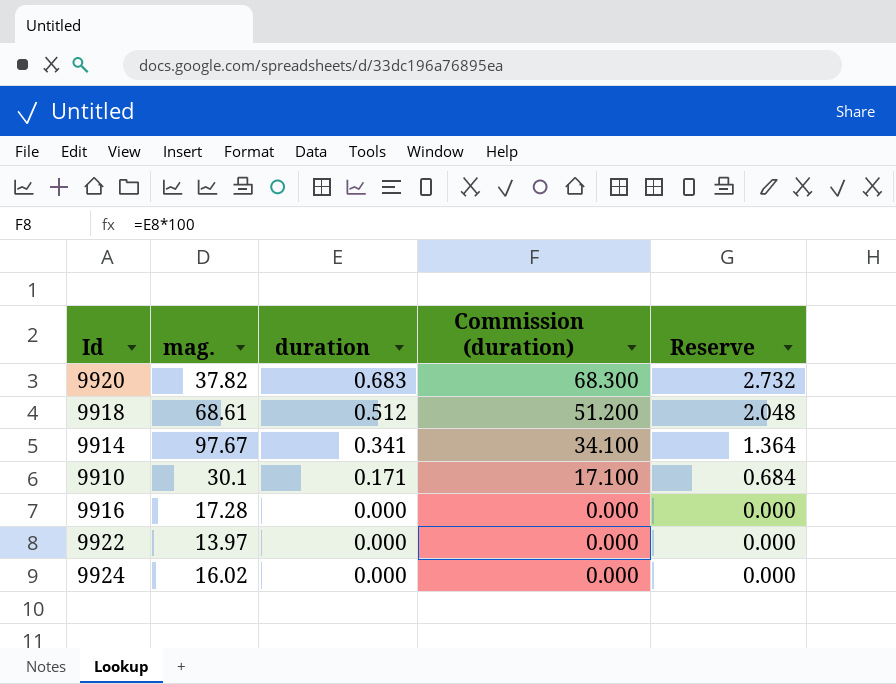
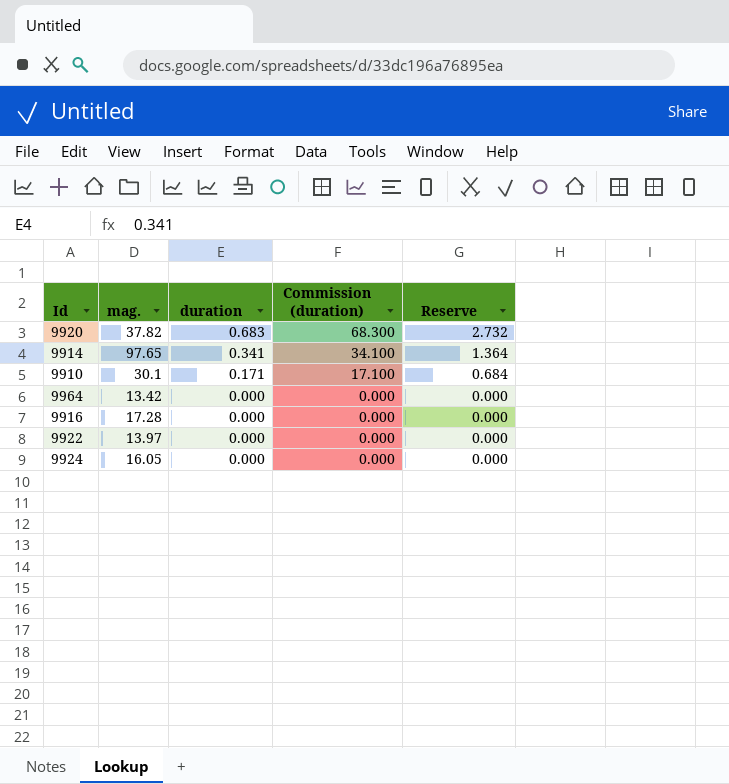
row 9918: 68.61 | 0.512 | 51.200 | 2.048 -> none
9914 | mag.: 97.67 -> 97.65
row 9964: none -> 13.42 | 0.000 | 0.000 | 0.000
9924 | mag.: 16.02 -> 16.05

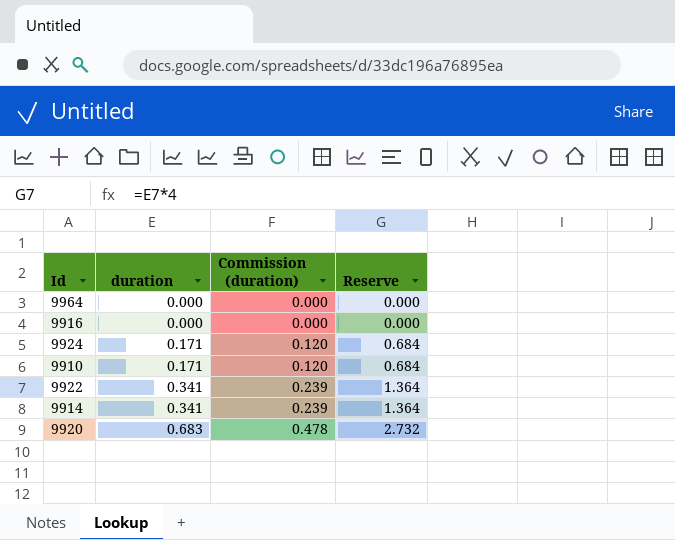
row order: duration descending -> duration ascending
column mag. | position: 2 -> none
column Commission (duration) | formula: [duration] * 100 -> [duration] * 0.7
9924 | duration: 0.000 -> 0.171
9924 | Reserve: 0.000 -> 0.684
9922 | duration: 0.000 -> 0.341
9922 | Reserve: 0.000 -> 1.364

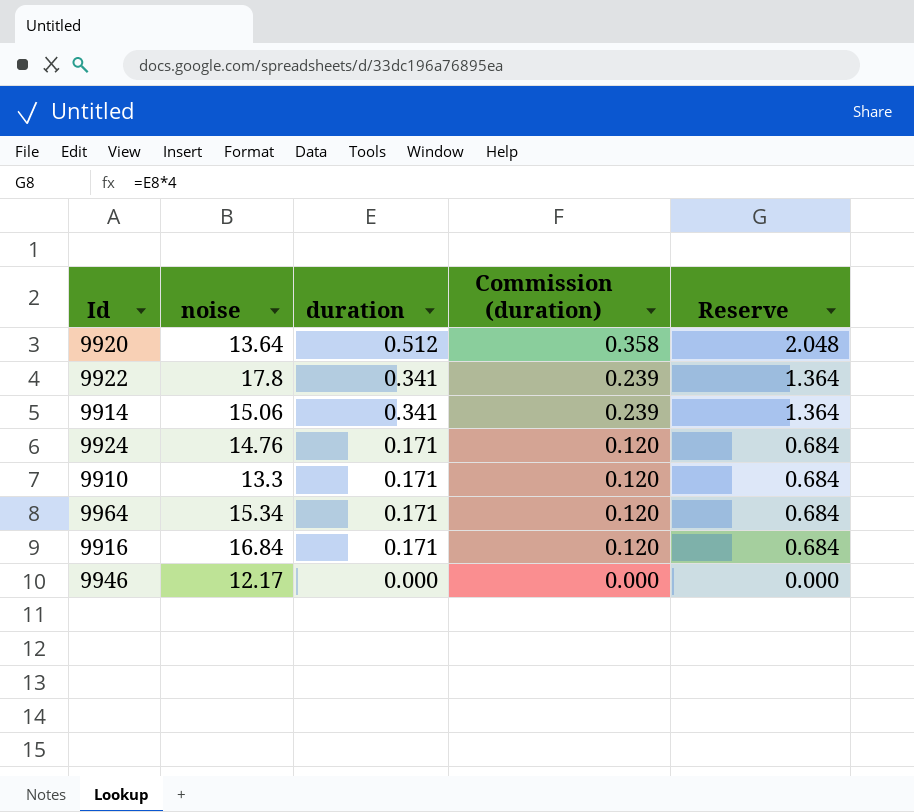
row order: duration ascending -> duration descending
column noise | position: none -> 2
9920 | duration: 0.683 -> 0.512
9920 | Commission (duration): 0.478 -> 0.358
9920 | Reserve: 2.732 -> 2.048
9964 | duration: 0.000 -> 0.171
9964 | Commission (duration): 0.000 -> 0.120
9964 | Reserve: 0.000 -> 0.684
9916 | duration: 0.000 -> 0.171
9916 | Commission (duration): 0.000 -> 0.120
9916 | Reserve: 0.000 -> 0.684
row 9946: none -> 12.17 | 0.000 | 0.000 | 0.000

